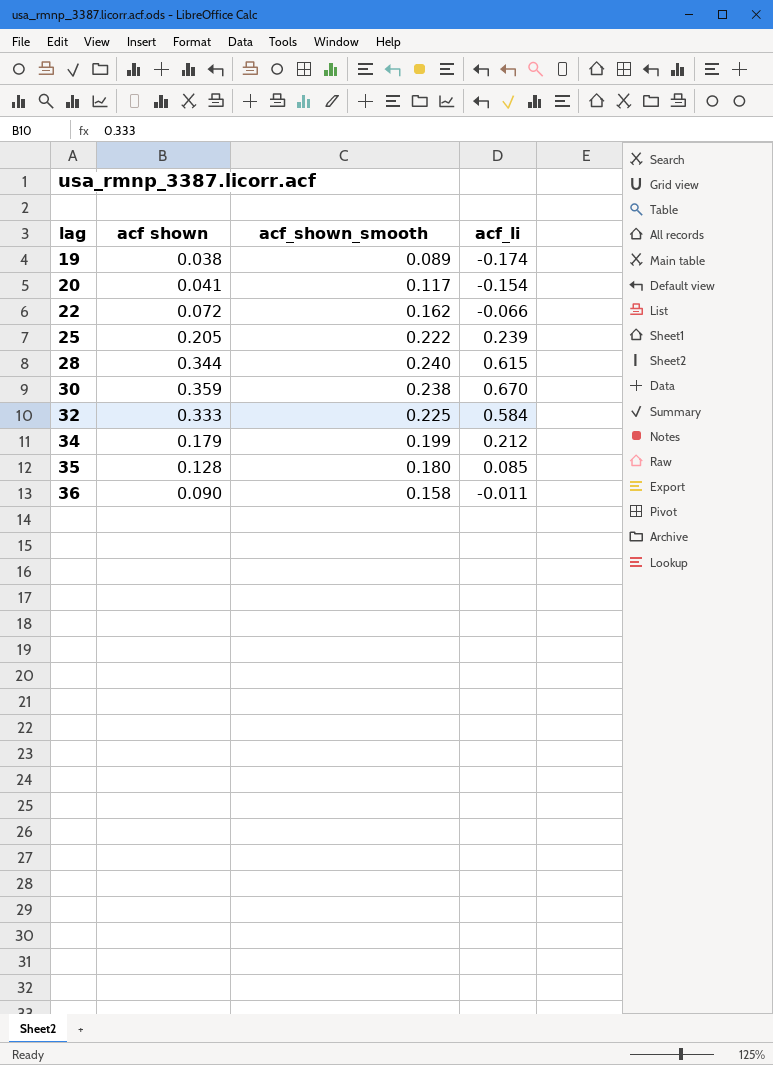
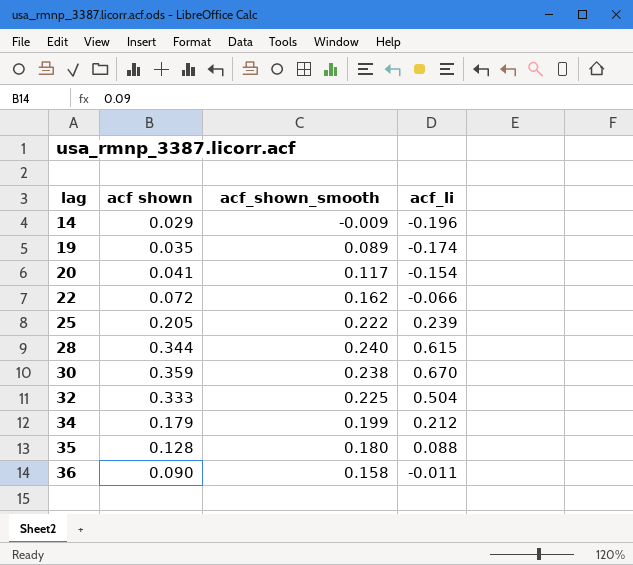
row 14: none -> 0.029 | -0.009 | -0.196
19 | acf shown: 0.038 -> 0.035
32 | acf_li: 0.584 -> 0.504
35 | acf_li: 0.085 -> 0.088

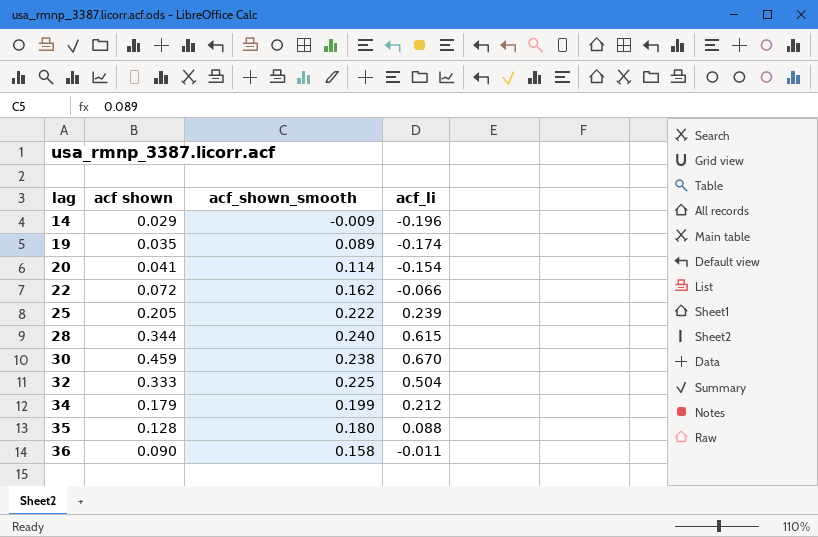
20 | acf_shown_smooth: 0.117 -> 0.114
30 | acf shown: 0.359 -> 0.459

